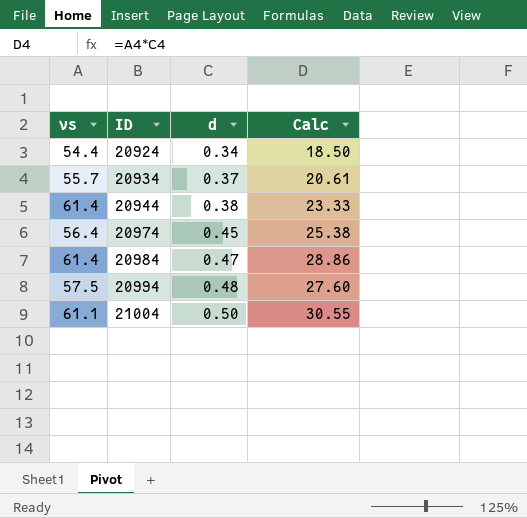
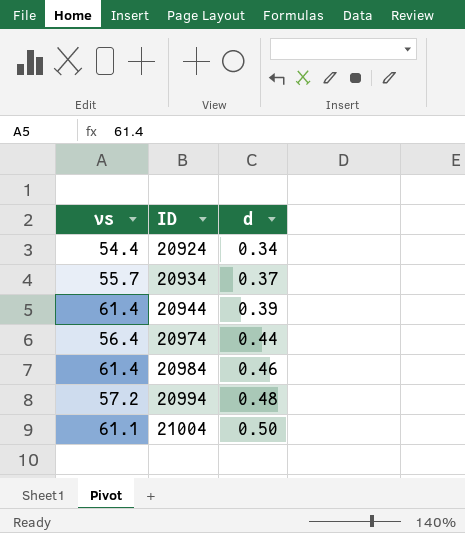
column Calc | formula: [vs] * [d] -> none
20944 | d: 0.38 -> 0.39
20974 | d: 0.45 -> 0.44
20984 | d: 0.47 -> 0.46
20994 | vs: 57.5 -> 57.2

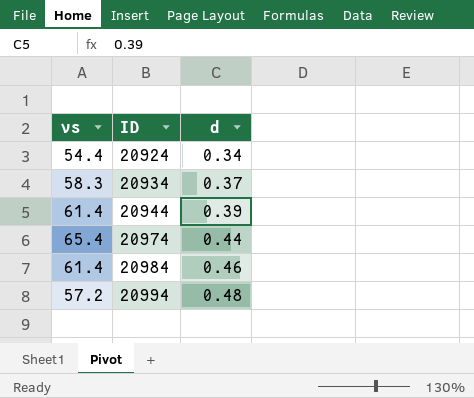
row 21004: 61.1 | 0.50 -> none
20934 | vs: 55.7 -> 58.3
20974 | vs: 56.4 -> 65.4

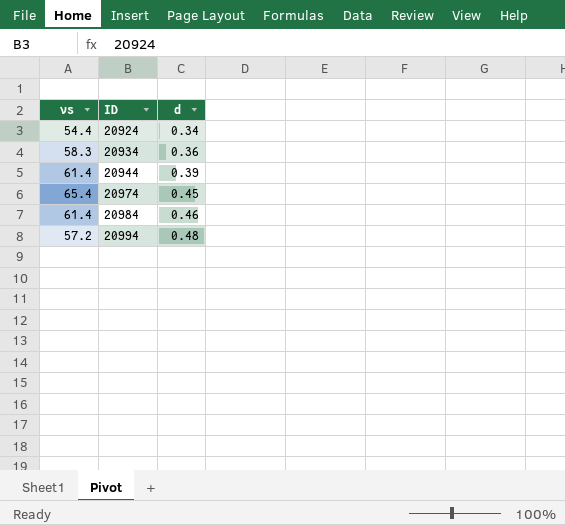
20934 | d: 0.37 -> 0.36
20974 | d: 0.44 -> 0.45

